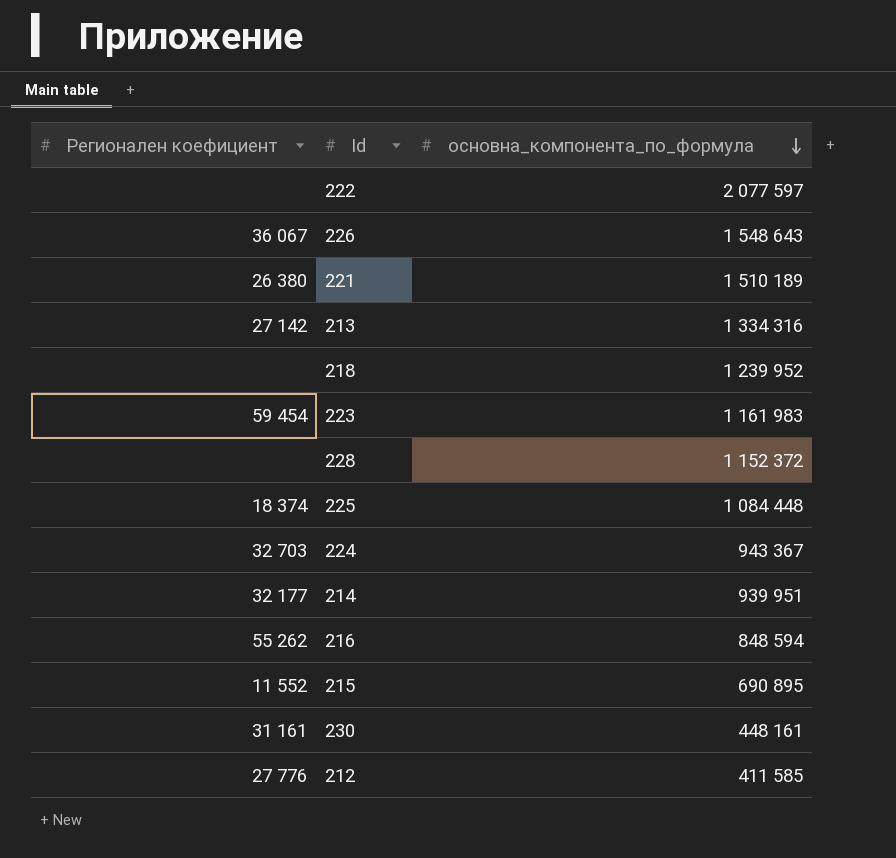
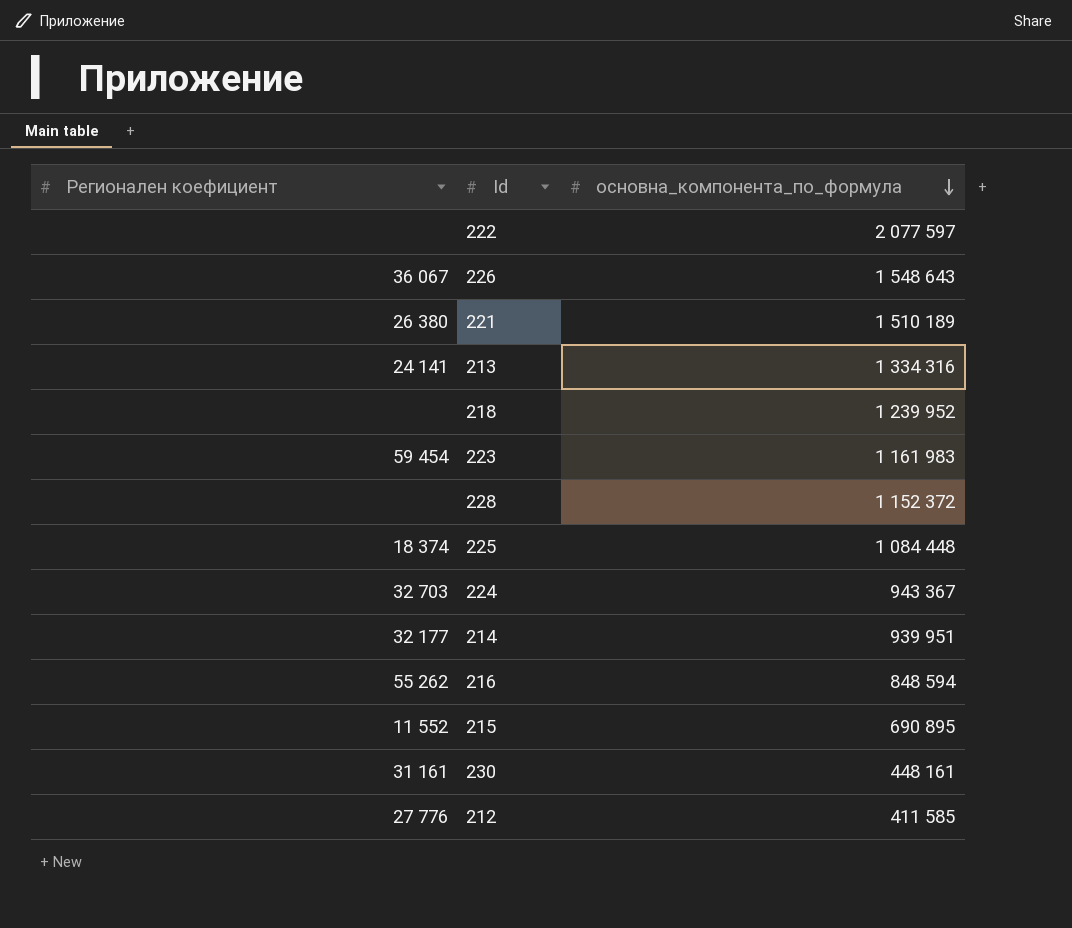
213 | Регионален коефициент: 27 142 -> 24 141

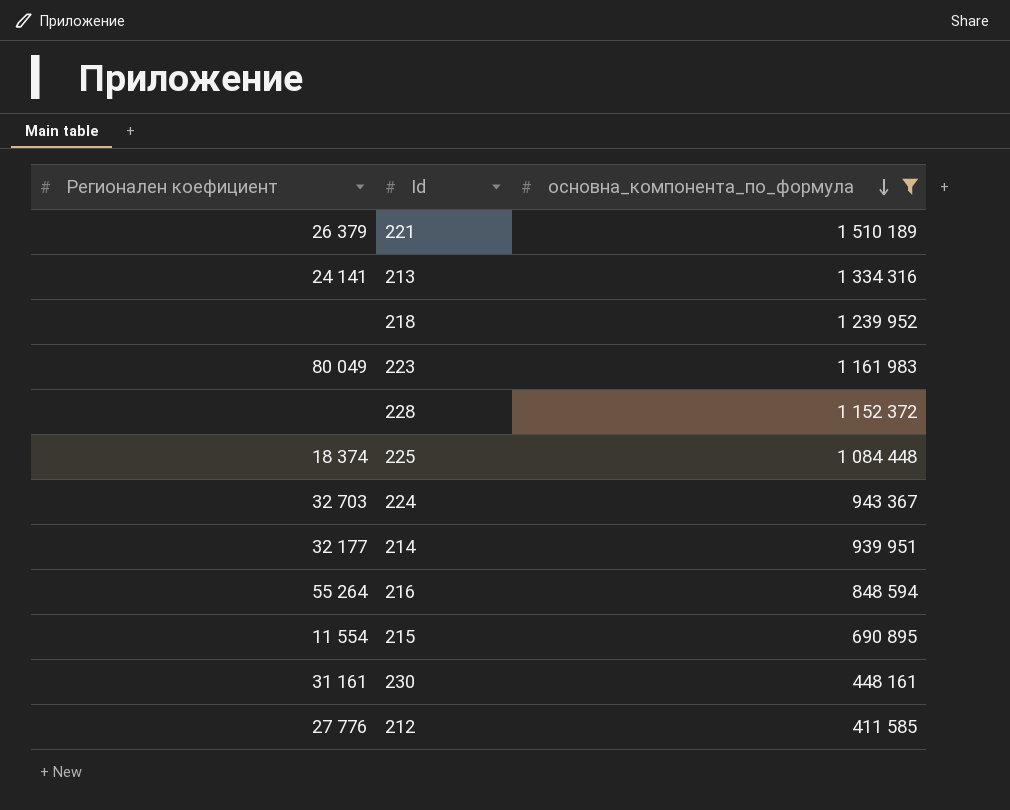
filter: none -> основна_компонента_по_формула <= 1 510 189
221 | Регионален коефициент: 26 380 -> 26 379
223 | Регионален коефициент: 59 454 -> 80 049
216 | Регионален коефициент: 55 262 -> 55 264
215 | Регионален коефициент: 11 552 -> 11 554

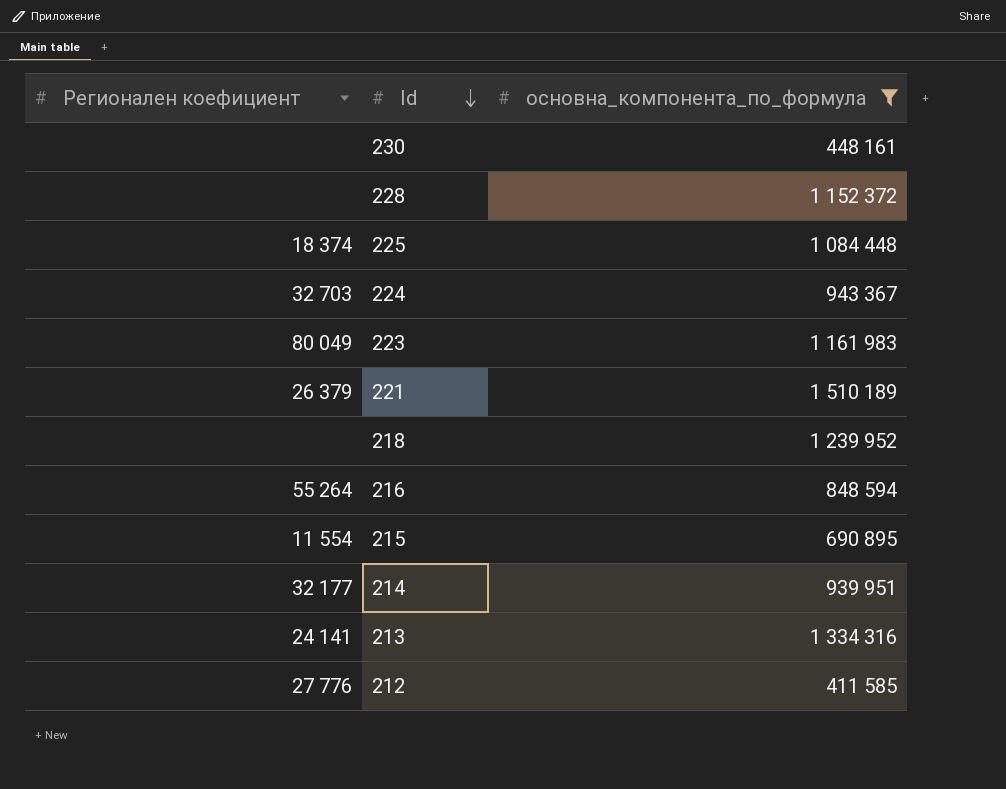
row order: основна_компонента_по_формула descending -> Id descending
230 | Регионален коефициент: 31 161 -> none

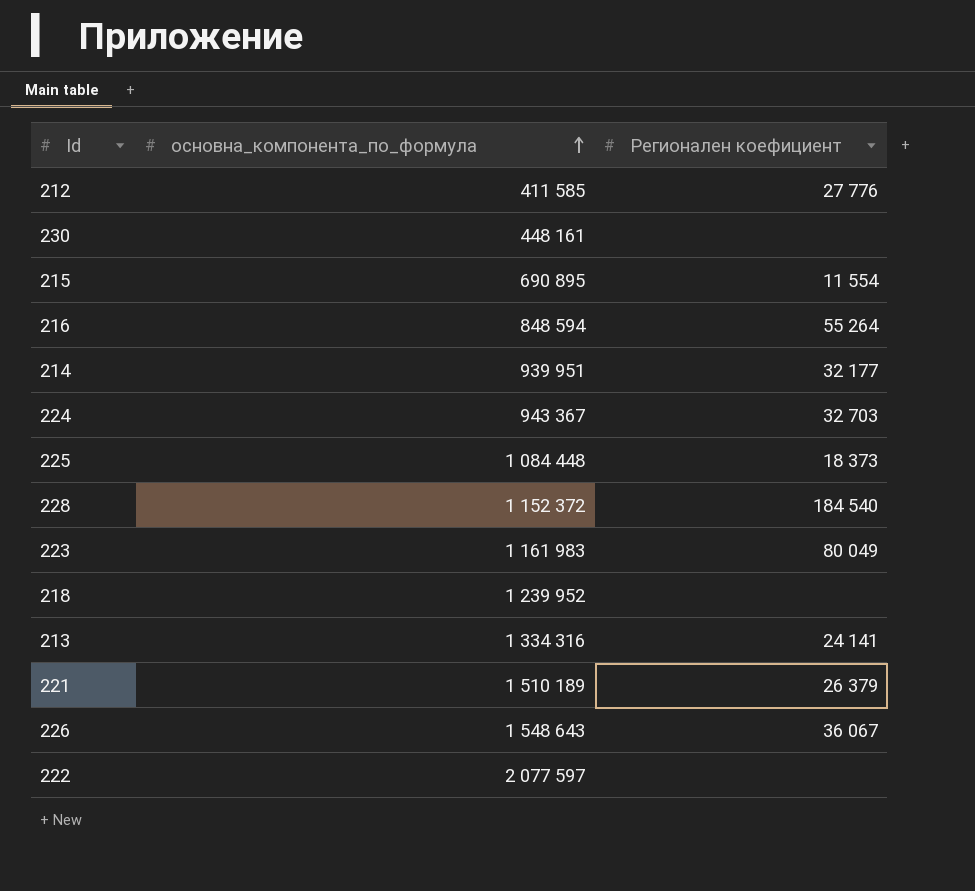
filter: основна_компонента_по_формула <= 1 510 189 -> none
row order: Id descending -> основна_компонента_по_формула ascending
column Регионален коефициент | position: 1 -> 3
225 | Регионален коефициент: 18 374 -> 18 373
228 | Регионален коефициент: none -> 184 540

